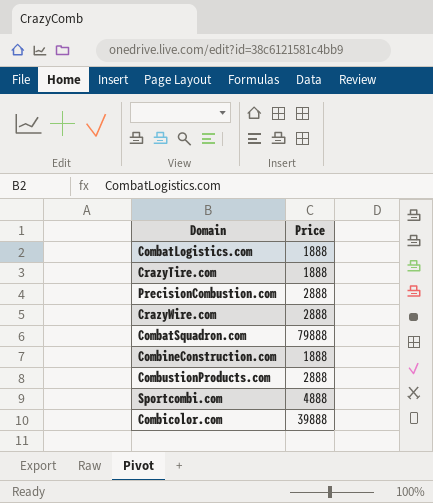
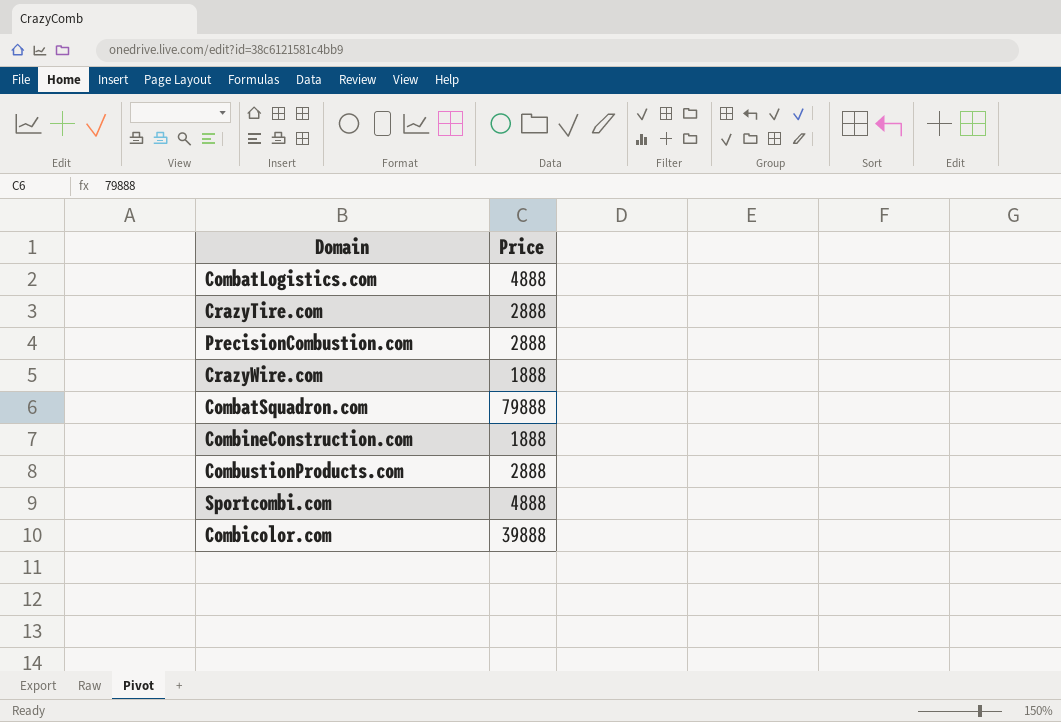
CombatLogistics.com | Price: 1888 -> 4888
CrazyTire.com | Price: 1888 -> 2888
CrazyWire.com | Price: 2888 -> 1888

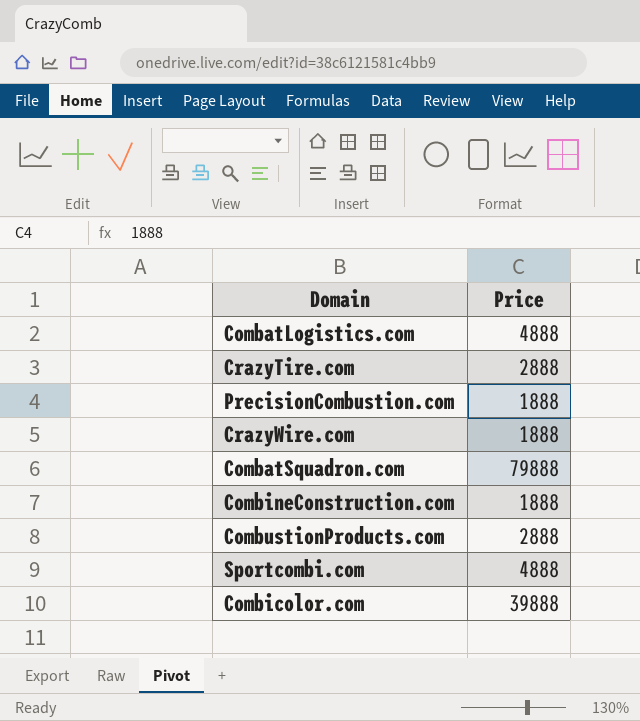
PrecisionCombustion.com | Price: 2888 -> 1888

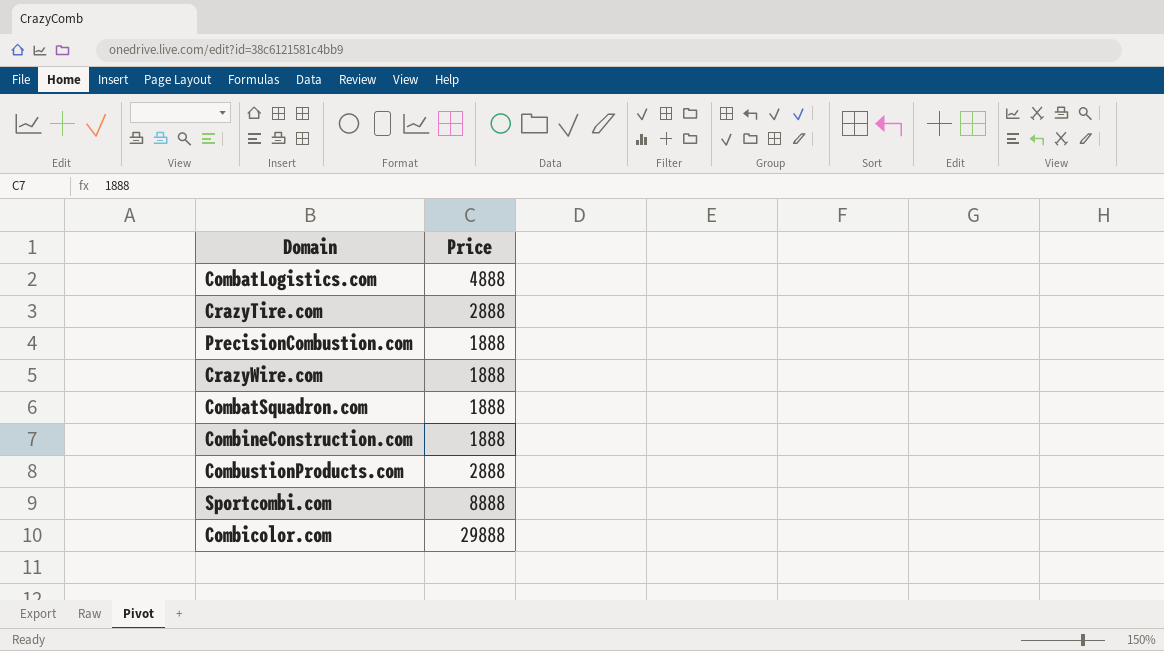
CombatSquadron.com | Price: 79888 -> 1888
Sportcombi.com | Price: 4888 -> 8888
Combicolor.com | Price: 39888 -> 29888

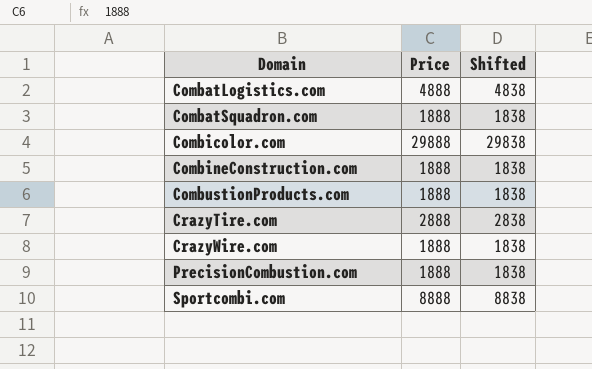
row order: none -> Domain ascending
column Shifted | formula: none -> [Price] - 50
CombustionProducts.com | Price: 2888 -> 1888

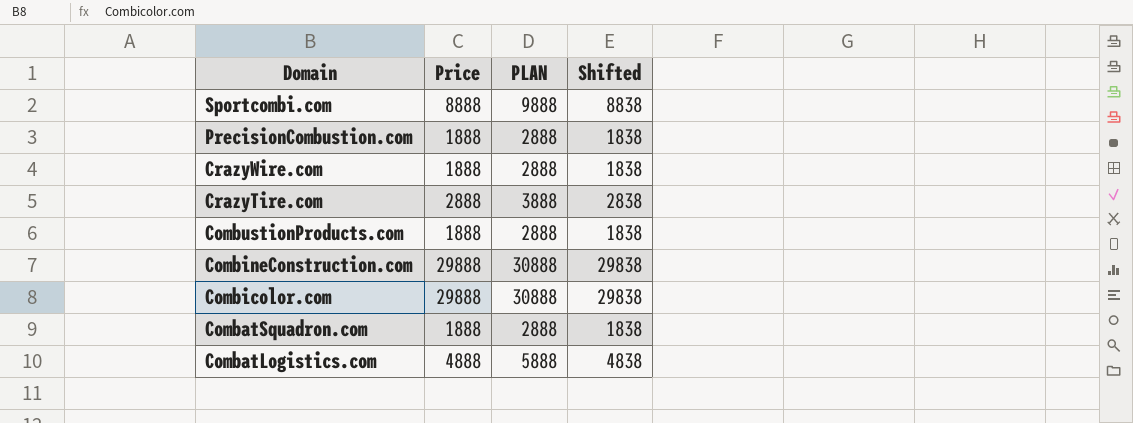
row order: Domain ascending -> Domain descending
column PLAN | formula: none -> [Price] + 1000
CombineConstruction.com | Price: 1888 -> 29888
CombineConstruction.com | Shifted: 1838 -> 29838

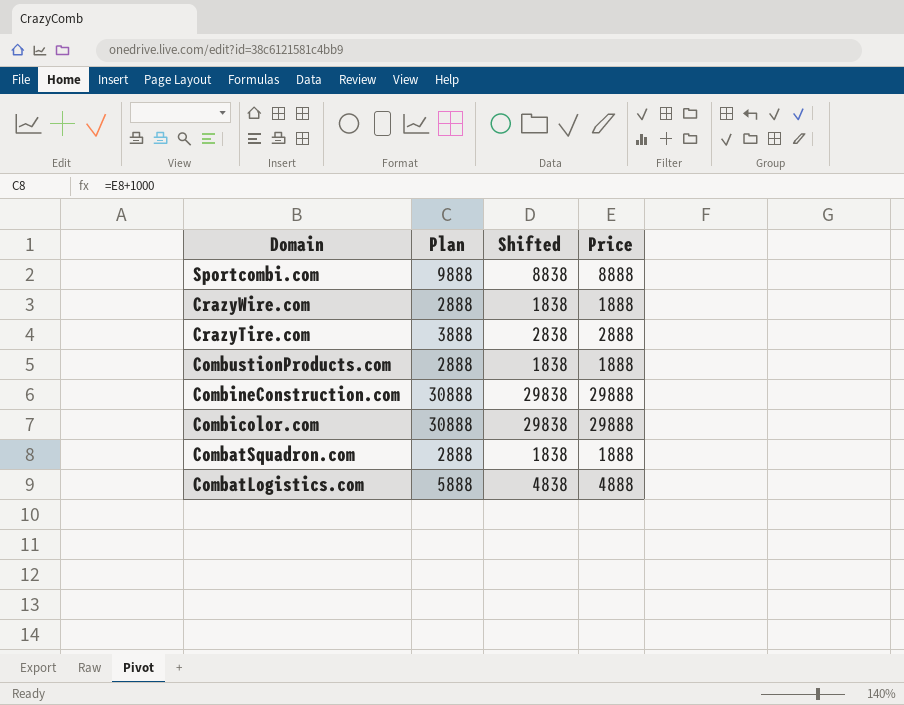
column name: PLAN -> Plan
column Price | position: 2 -> 4
row PrecisionCombustion.com: 1888 | 2888 | 1838 -> none

